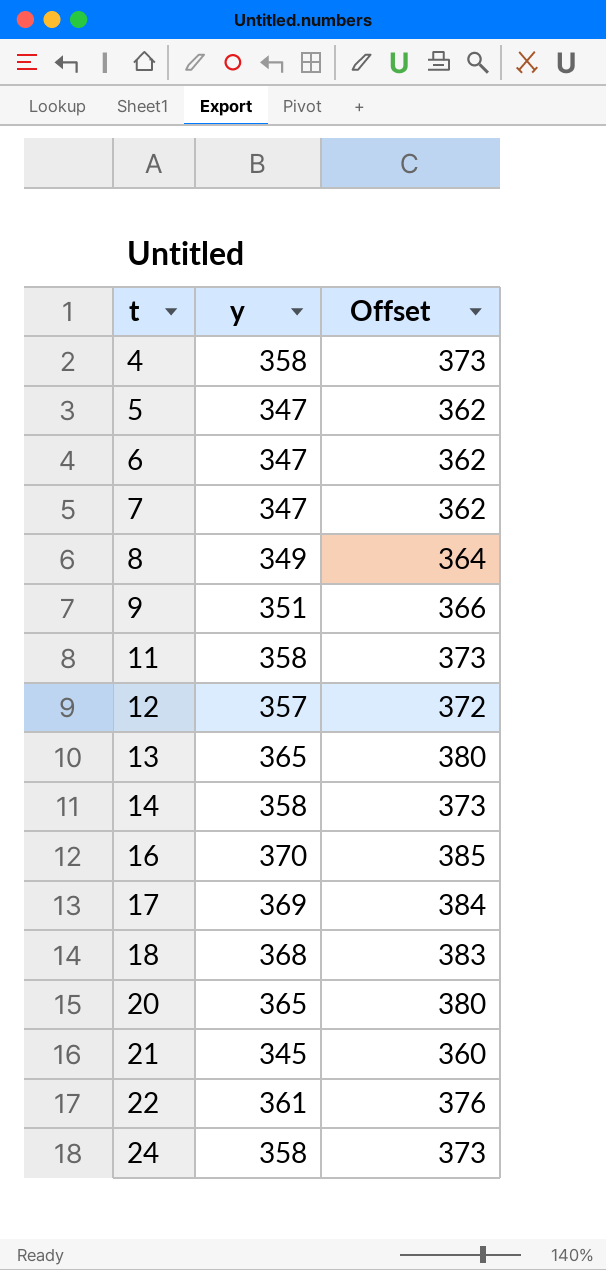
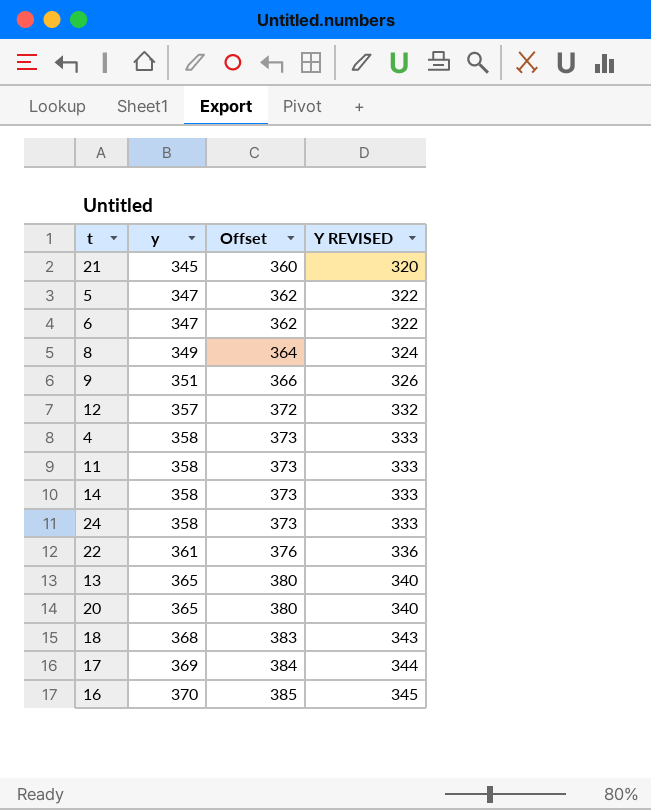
row order: t ascending -> y ascending
column Y REVISED | formula: none -> [y] - 25
row 7: 347 | 362 -> none

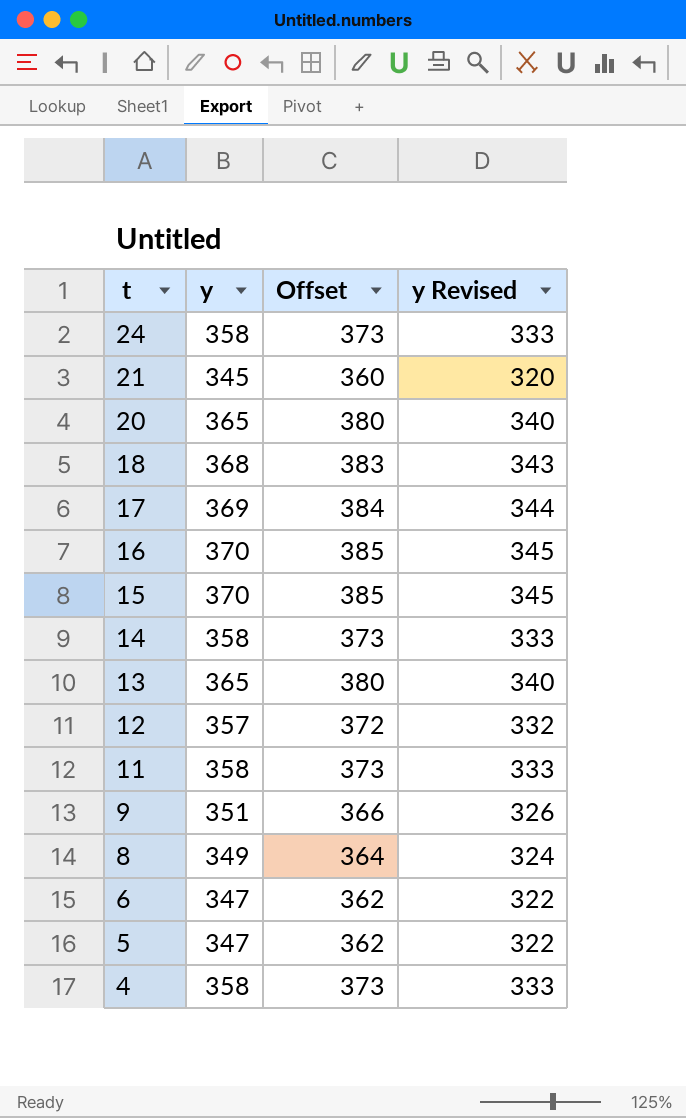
row order: y ascending -> t descending
column name: Y REVISED -> y Revised
row 22: 361 | 376 | 336 -> none
row 15: none -> 370 | 385 | 345

